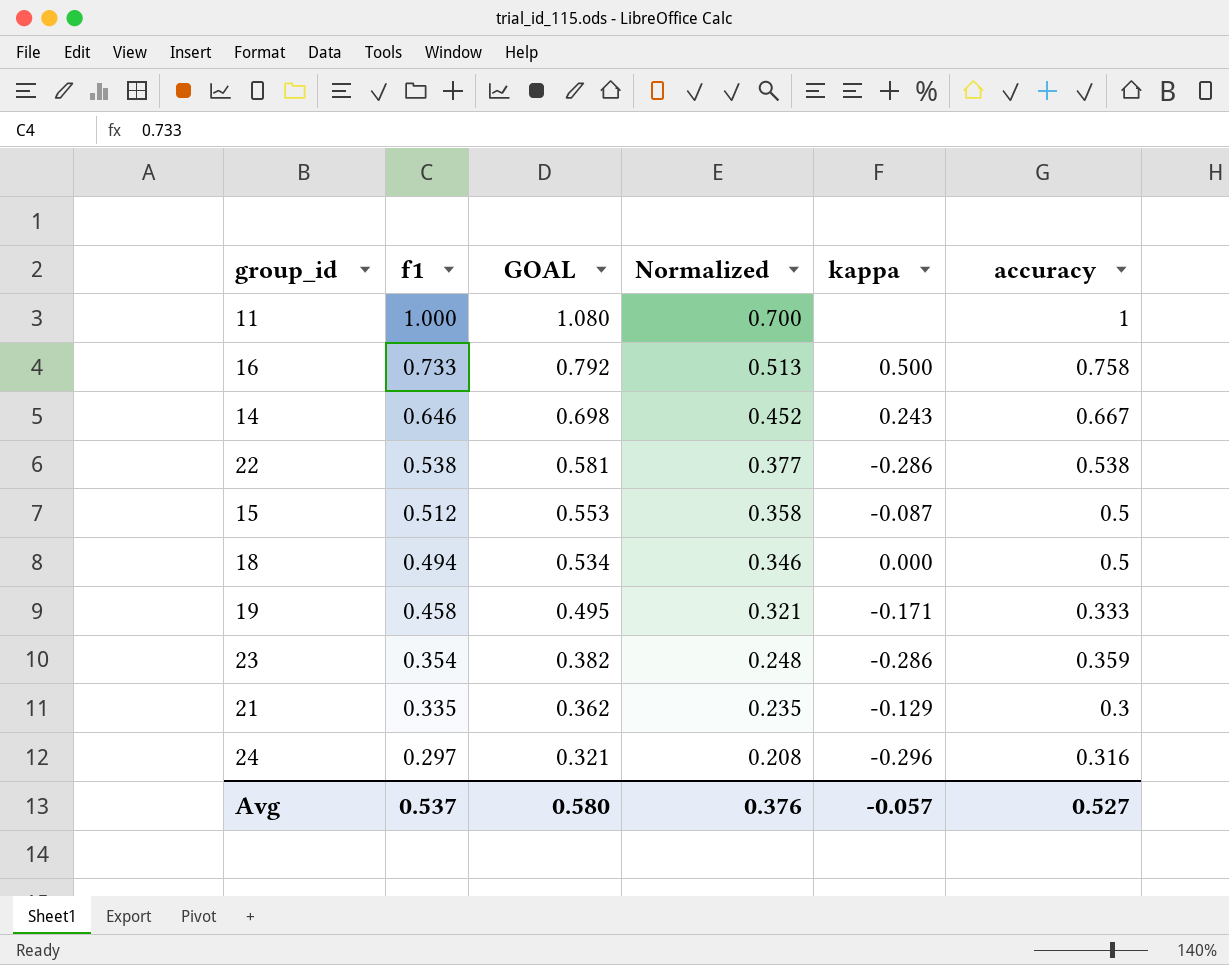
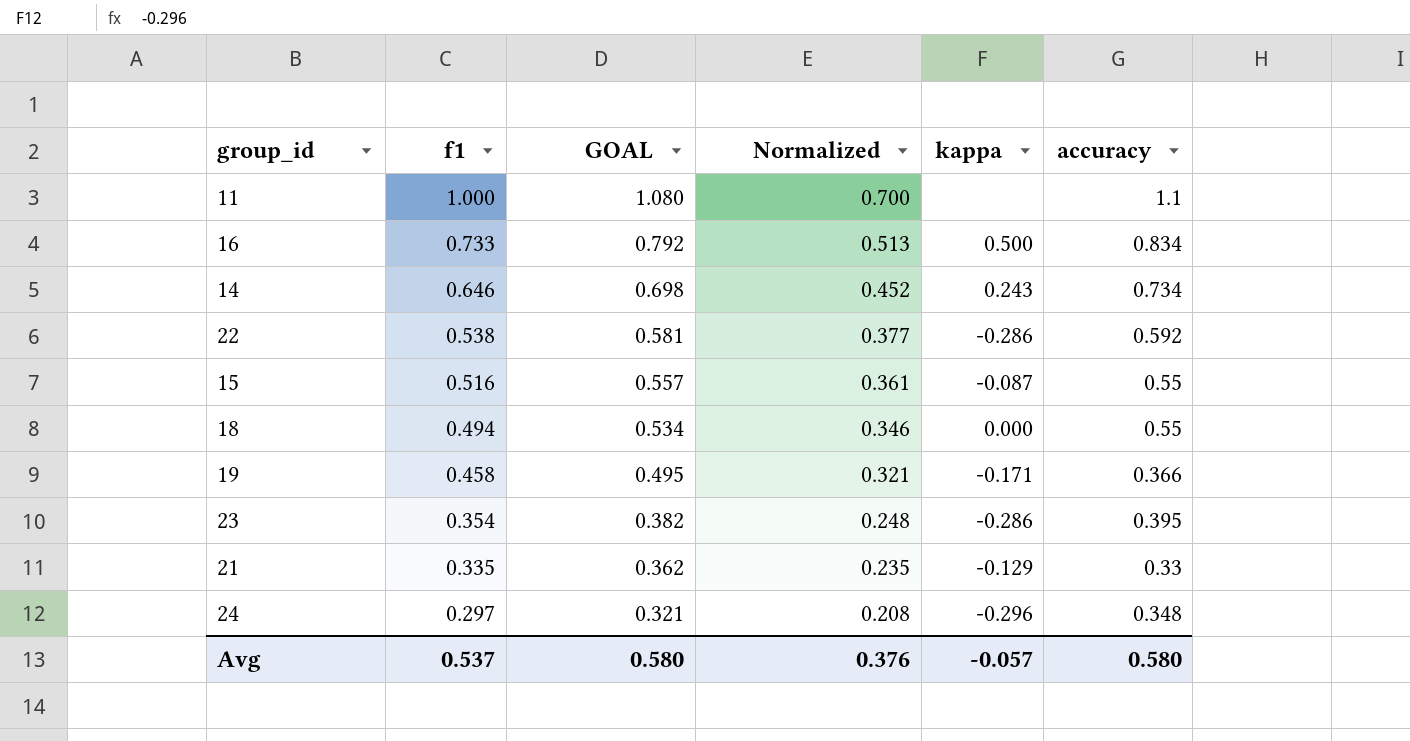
11 | accuracy: 1 -> 1.1
16 | accuracy: 0.758 -> 0.834
14 | accuracy: 0.667 -> 0.734
22 | accuracy: 0.538 -> 0.592
15 | f1: 0.512 -> 0.516
15 | GOAL: 0.553 -> 0.557
15 | Normalized: 0.358 -> 0.361
15 | accuracy: 0.5 -> 0.55
18 | accuracy: 0.5 -> 0.55
19 | accuracy: 0.333 -> 0.366
23 | accuracy: 0.359 -> 0.395
21 | accuracy: 0.3 -> 0.33
24 | accuracy: 0.316 -> 0.348
Avg | accuracy: 0.527 -> 0.580

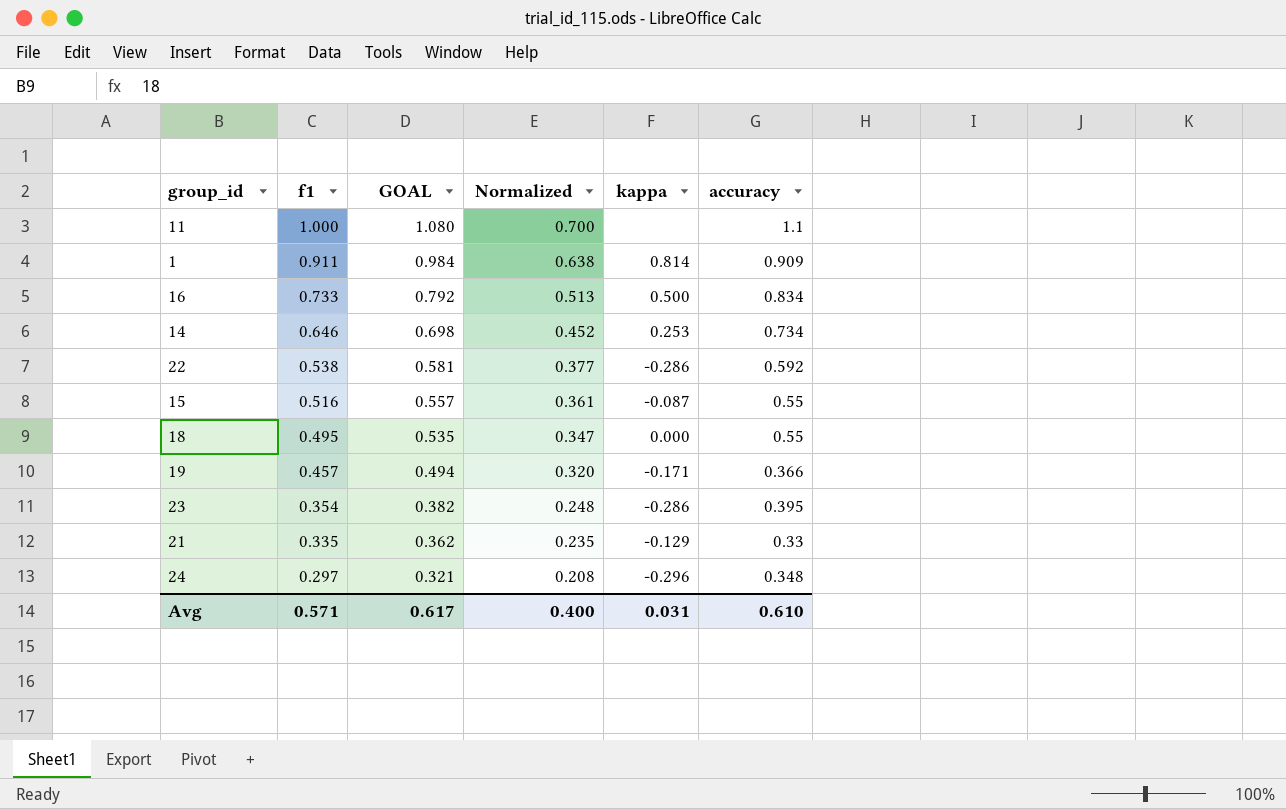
row 1: none -> 0.911 | 0.984 | 0.638 | 0.814 | 0.909
14 | kappa: 0.243 -> 0.253
18 | f1: 0.494 -> 0.495
18 | GOAL: 0.534 -> 0.535
18 | Normalized: 0.346 -> 0.347
19 | f1: 0.458 -> 0.457
19 | GOAL: 0.495 -> 0.494
19 | Normalized: 0.321 -> 0.320
Avg | f1: 0.537 -> 0.571
Avg | GOAL: 0.580 -> 0.617
Avg | Normalized: 0.376 -> 0.400
Avg | kappa: -0.057 -> 0.031
Avg | accuracy: 0.580 -> 0.610

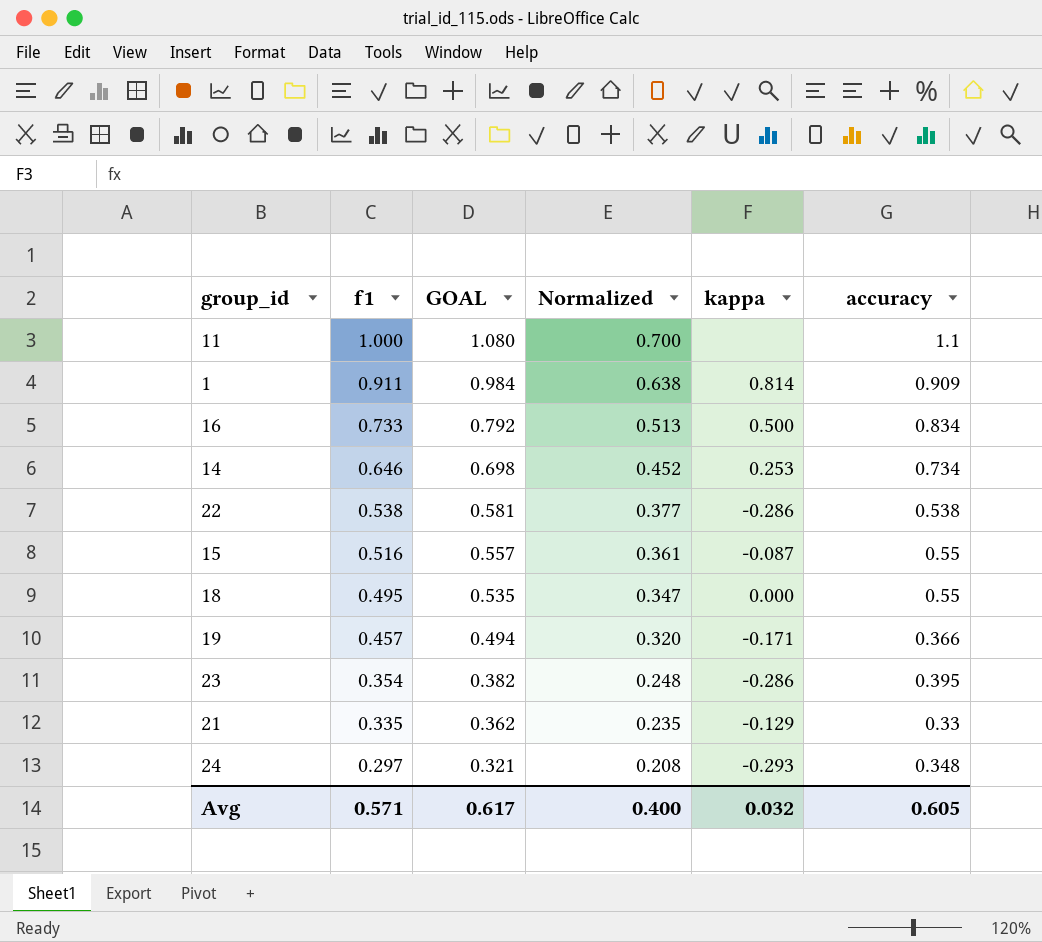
22 | accuracy: 0.592 -> 0.538
24 | kappa: -0.296 -> -0.293
Avg | kappa: 0.031 -> 0.032
Avg | accuracy: 0.610 -> 0.605

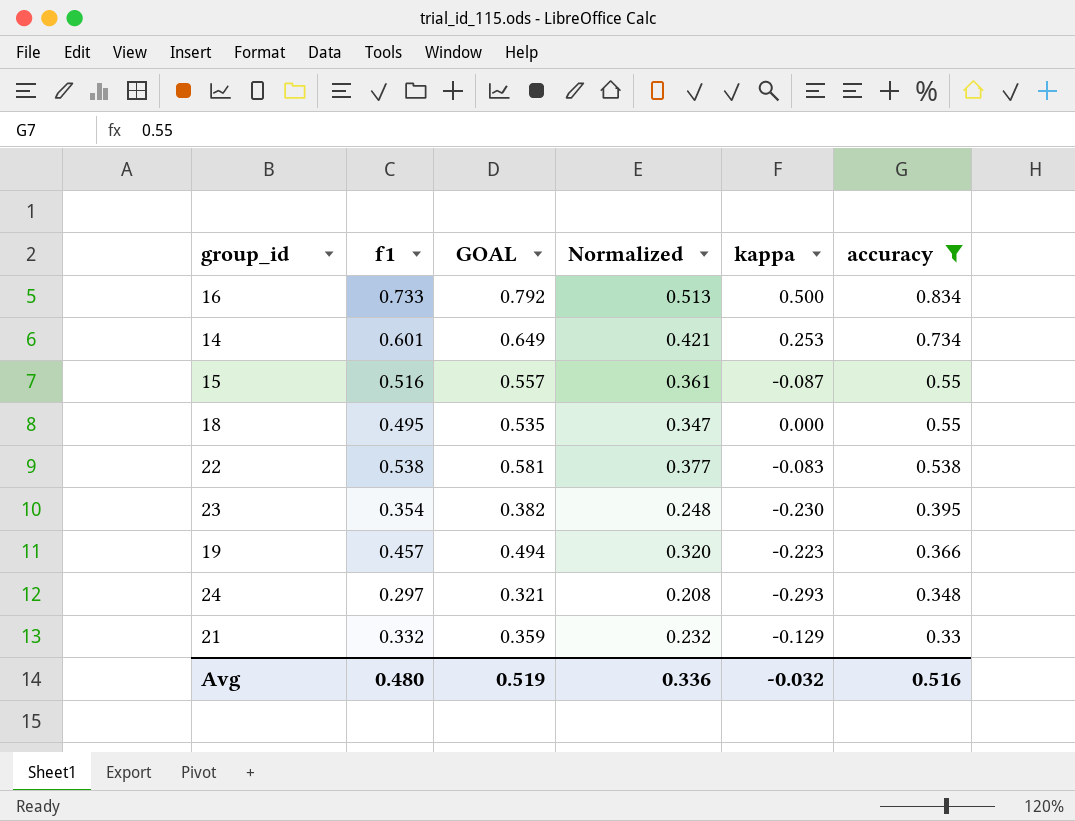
filter: none -> accuracy <= 0.834
row order: f1 descending -> accuracy descending
14 | f1: 0.646 -> 0.601
14 | GOAL: 0.698 -> 0.649
14 | Normalized: 0.452 -> 0.421
22 | kappa: -0.286 -> -0.083
23 | kappa: -0.286 -> -0.230
19 | kappa: -0.171 -> -0.223
21 | f1: 0.335 -> 0.332
21 | GOAL: 0.362 -> 0.359
21 | Normalized: 0.235 -> 0.232
Avg | f1: 0.571 -> 0.480
Avg | GOAL: 0.617 -> 0.519
Avg | Normalized: 0.400 -> 0.336
Avg | kappa: 0.032 -> -0.032
Avg | accuracy: 0.605 -> 0.516

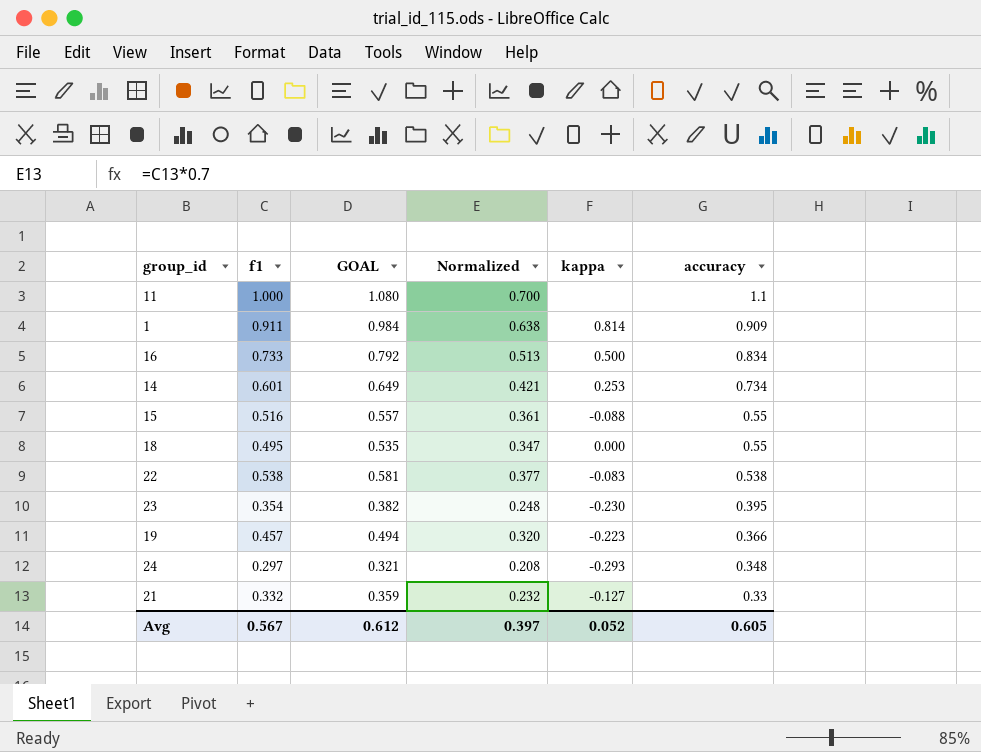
filter: accuracy <= 0.834 -> none
15 | kappa: -0.087 -> -0.088
21 | kappa: -0.129 -> -0.127
Avg | f1: 0.480 -> 0.567
Avg | GOAL: 0.519 -> 0.612
Avg | Normalized: 0.336 -> 0.397
Avg | kappa: -0.032 -> 0.052
Avg | accuracy: 0.516 -> 0.605

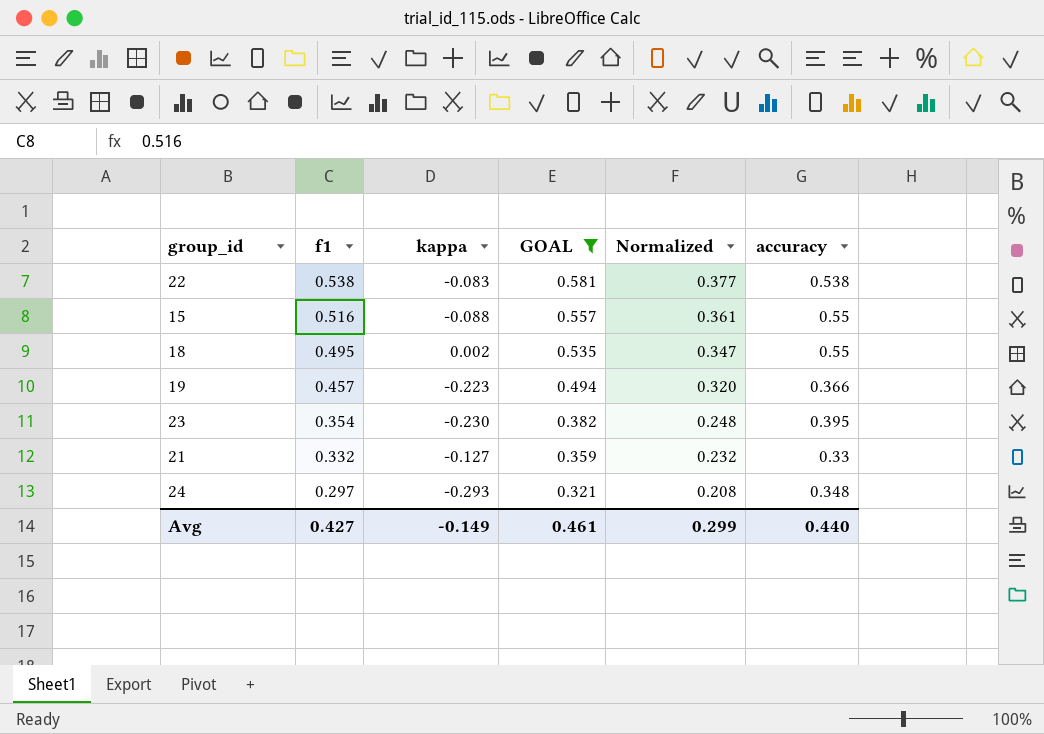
filter: none -> GOAL <= 0.581
row order: accuracy descending -> f1 descending
column kappa | position: 5 -> 3
18 | kappa: 0.000 -> 0.002
Avg | f1: 0.567 -> 0.427
Avg | kappa: 0.052 -> -0.149
Avg | GOAL: 0.612 -> 0.461
Avg | Normalized: 0.397 -> 0.299
Avg | accuracy: 0.605 -> 0.440

